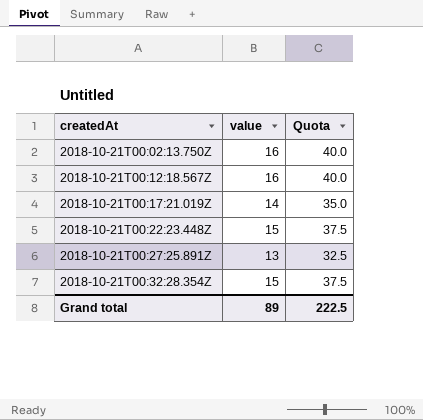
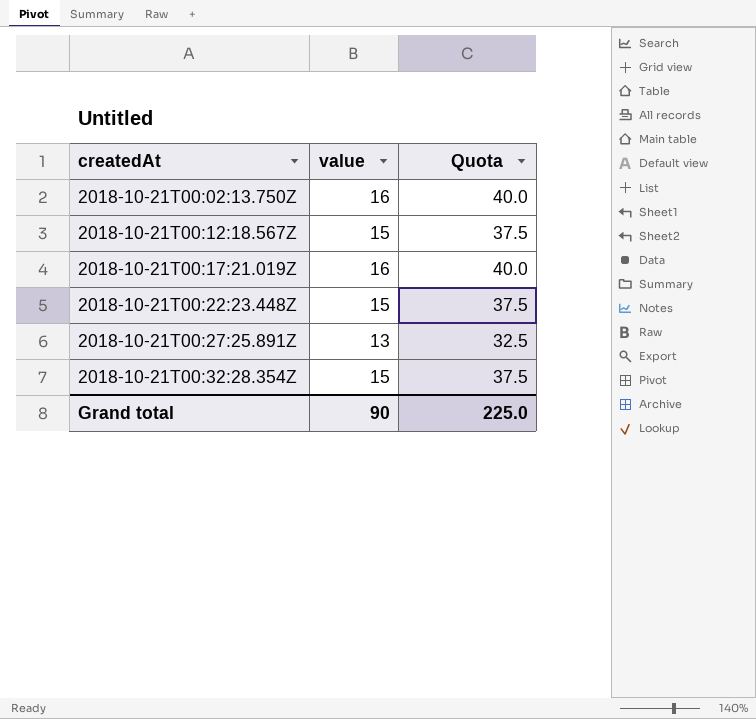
2018-10-21T00:12:18.567Z | value: 16 -> 15
2018-10-21T00:12:18.567Z | Quota: 40.0 -> 37.5
2018-10-21T00:17:21.019Z | value: 14 -> 16
2018-10-21T00:17:21.019Z | Quota: 35.0 -> 40.0
Grand total | value: 89 -> 90
Grand total | Quota: 222.5 -> 225.0

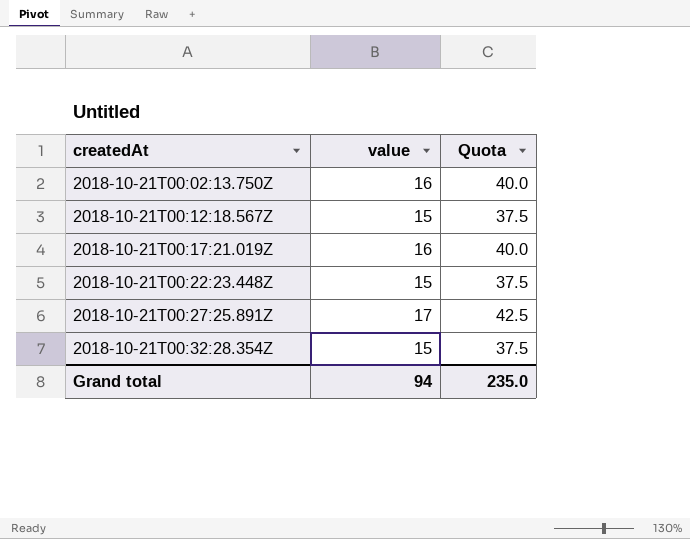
2018-10-21T00:27:25.891Z | value: 13 -> 17
2018-10-21T00:27:25.891Z | Quota: 32.5 -> 42.5
Grand total | value: 90 -> 94
Grand total | Quota: 225.0 -> 235.0

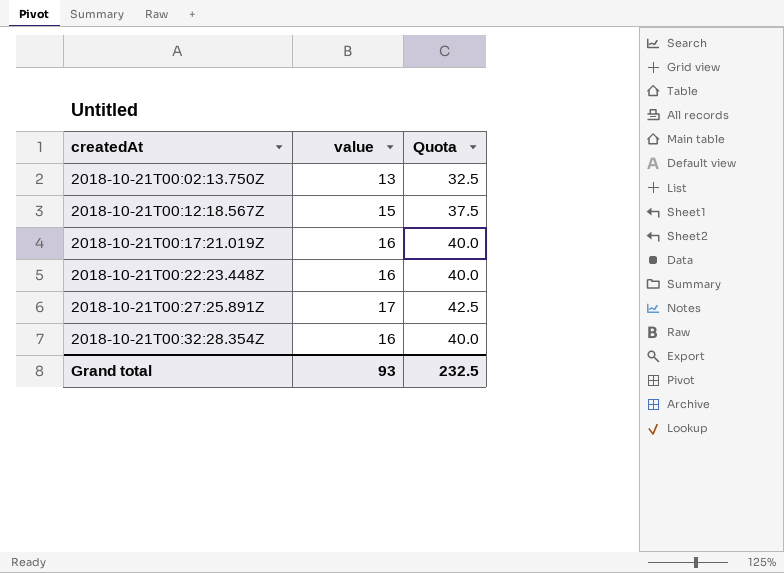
2018-10-21T00:02:13.750Z | value: 16 -> 13
2018-10-21T00:02:13.750Z | Quota: 40.0 -> 32.5
2018-10-21T00:22:23.448Z | value: 15 -> 16
2018-10-21T00:22:23.448Z | Quota: 37.5 -> 40.0
2018-10-21T00:32:28.354Z | value: 15 -> 16
2018-10-21T00:32:28.354Z | Quota: 37.5 -> 40.0
Grand total | value: 94 -> 93
Grand total | Quota: 235.0 -> 232.5

